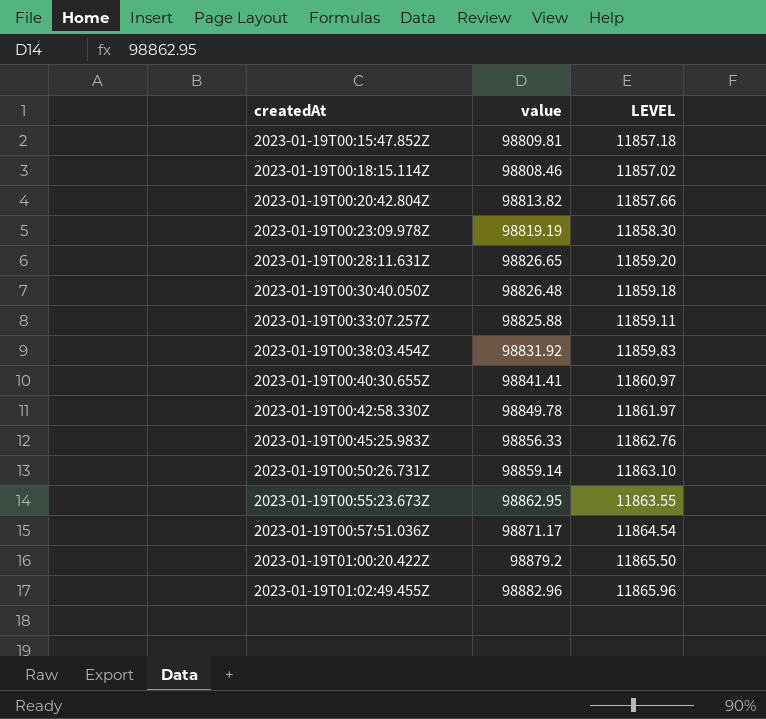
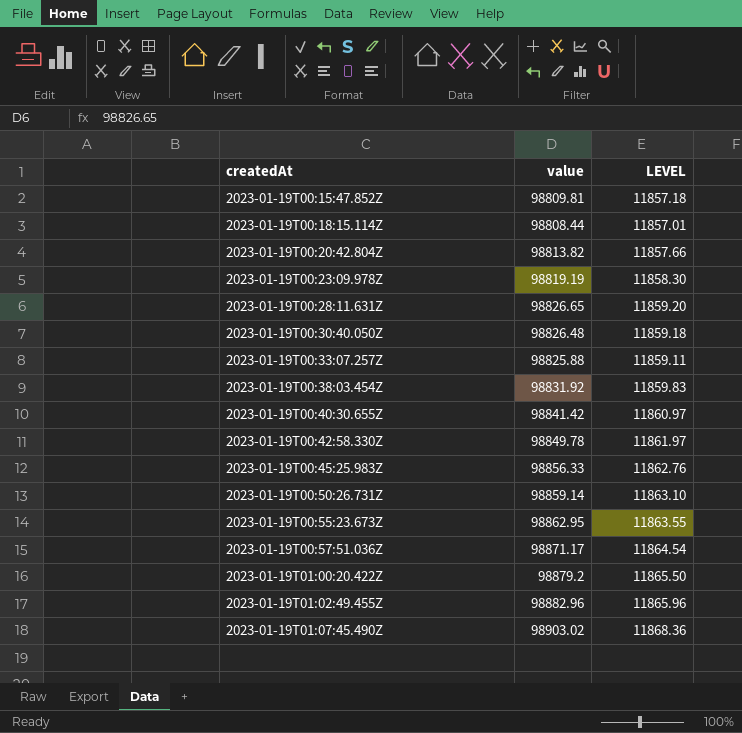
2023-01-19T00:18:15.114Z | value: 98808.46 -> 98808.44
2023-01-19T00:18:15.114Z | LEVEL: 11857.02 -> 11857.01
2023-01-19T00:40:30.655Z | value: 98841.41 -> 98841.42
row 2023-01-19T01:07:45.490Z: none -> 98903.02 | 11868.36

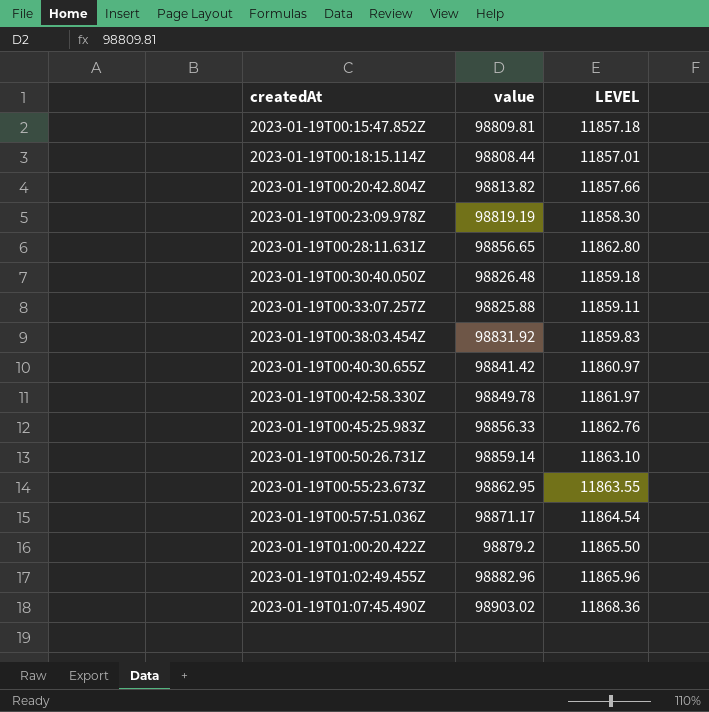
2023-01-19T00:28:11.631Z | value: 98826.65 -> 98856.65
2023-01-19T00:28:11.631Z | LEVEL: 11859.20 -> 11862.80

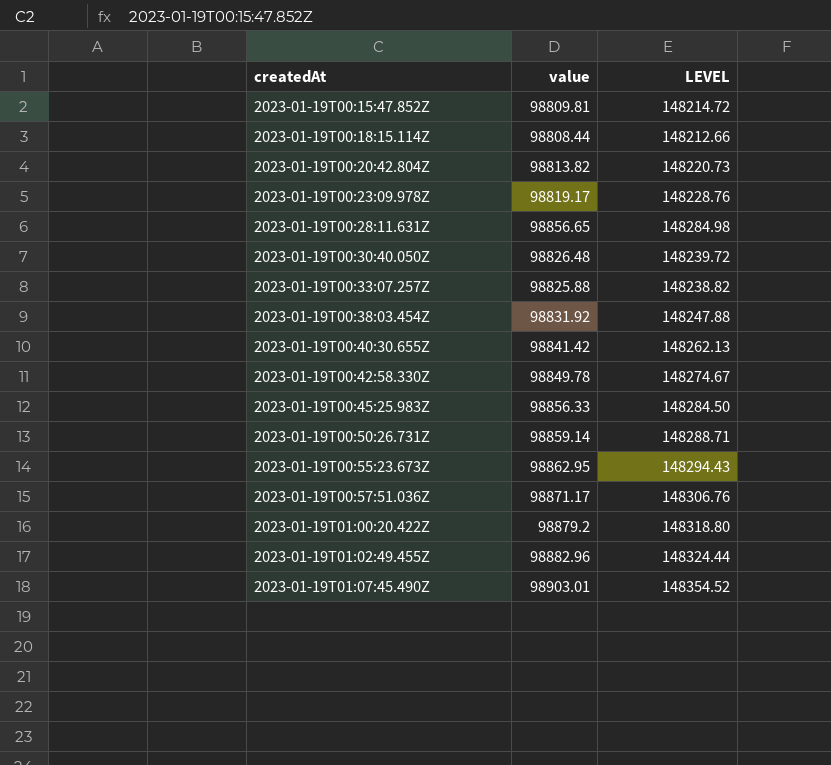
column LEVEL | formula: [value] * 0.12 -> [value] * 1.5
2023-01-19T00:23:09.978Z | value: 98819.19 -> 98819.17
2023-01-19T01:07:45.490Z | value: 98903.02 -> 98903.01

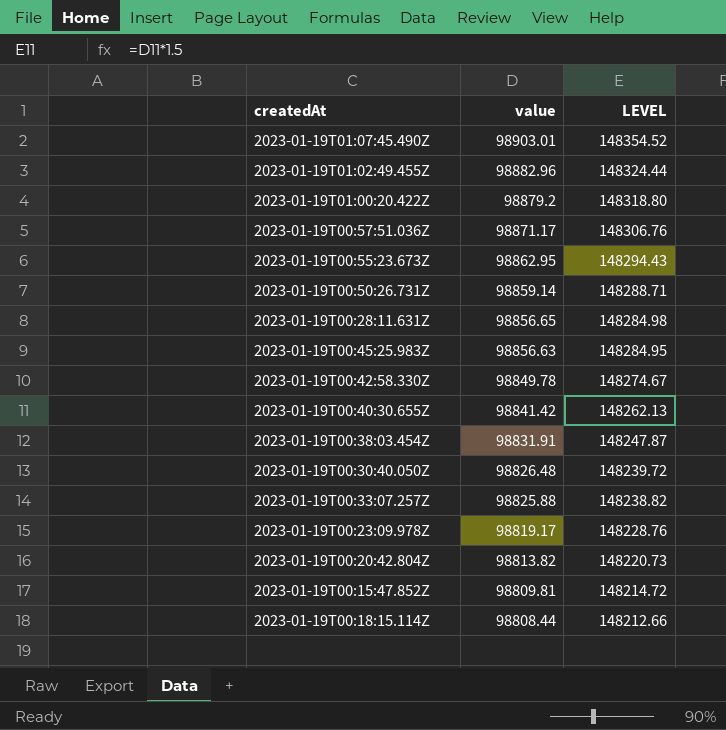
row order: createdAt ascending -> value descending
2023-01-19T00:45:25.983Z | value: 98856.33 -> 98856.63
2023-01-19T00:45:25.983Z | LEVEL: 148284.50 -> 148284.95
2023-01-19T00:38:03.454Z | value: 98831.92 -> 98831.91
2023-01-19T00:38:03.454Z | LEVEL: 148247.88 -> 148247.87

